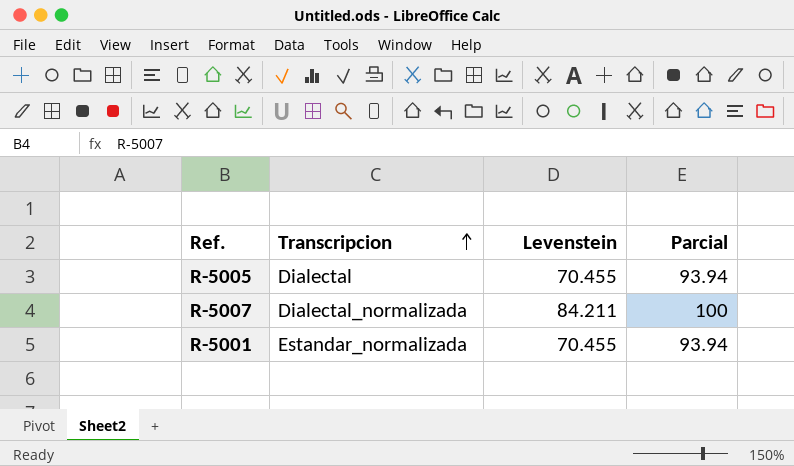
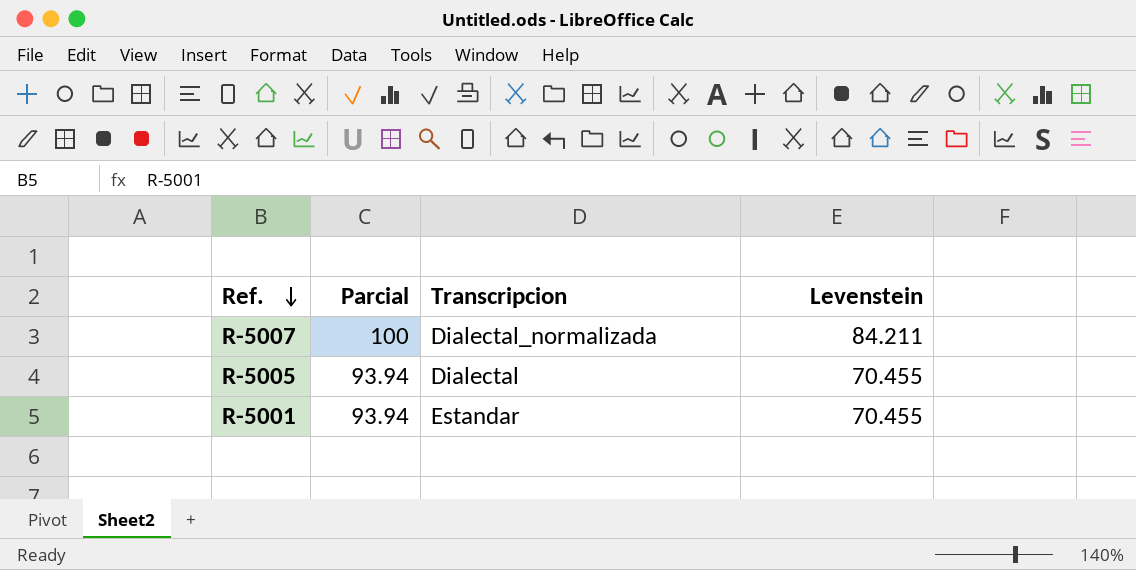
row order: Transcripcion ascending -> Ref. descending
column Parcial | position: 4 -> 2
R-5001 | Transcripcion: Estandar_normalizada -> Estandar

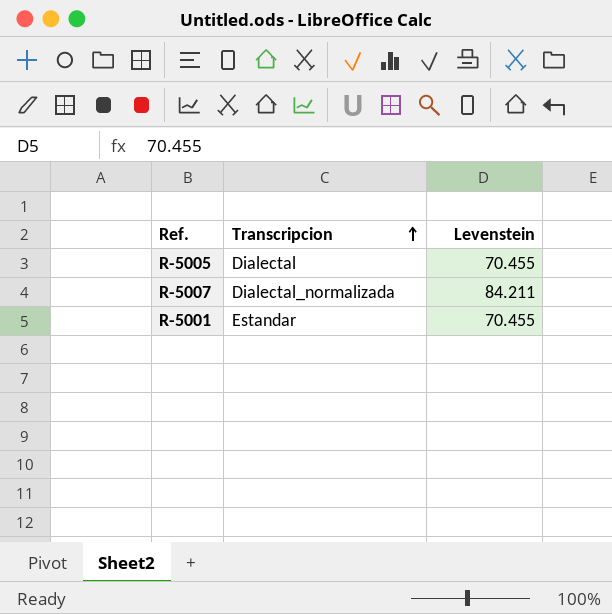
row order: Ref. descending -> Transcripcion ascending
column Parcial | position: 2 -> none

